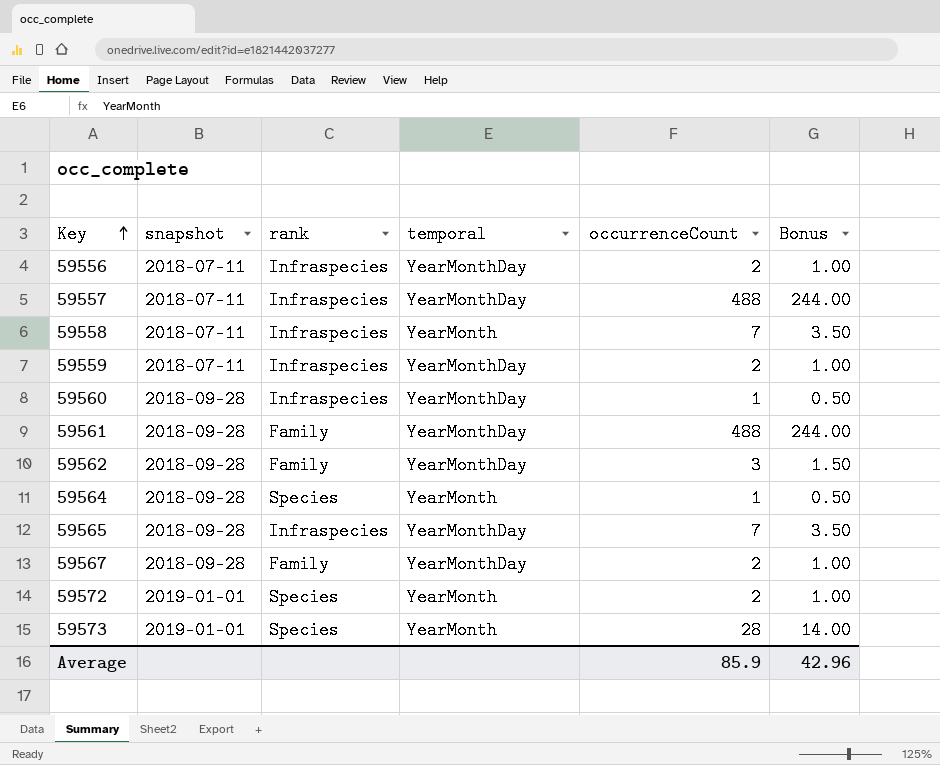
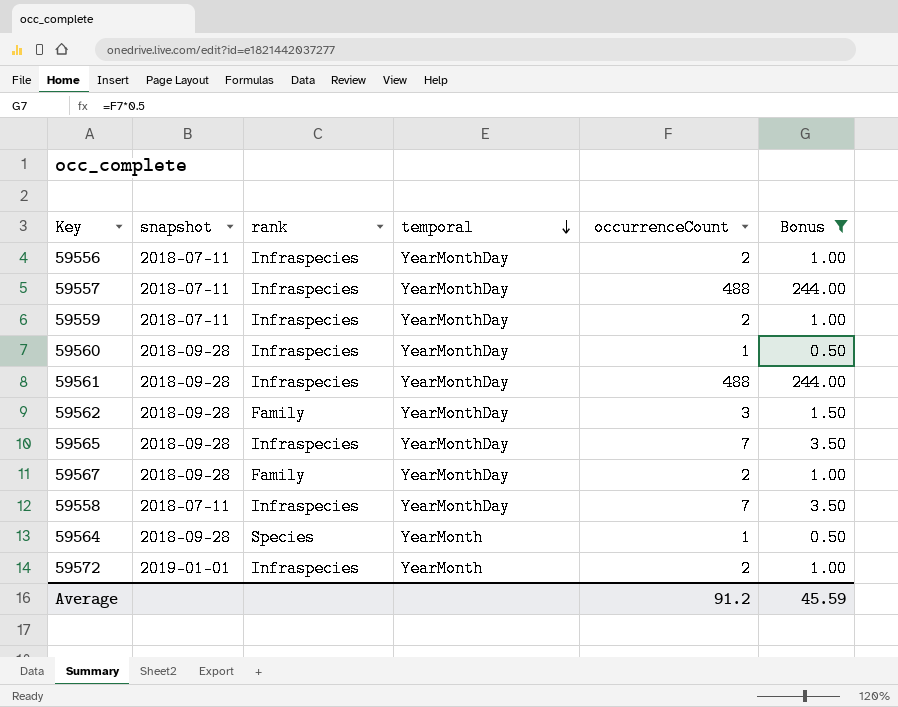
filter: none -> Bonus != 14.00
row order: Key ascending -> temporal descending
59561 | rank: Family -> Infraspecies
59558 | temporal: YearMonth -> YearMonthDay
59572 | rank: Species -> Infraspecies
Average | occurrenceCount: 85.9 -> 91.2
Average | Bonus: 42.96 -> 45.59

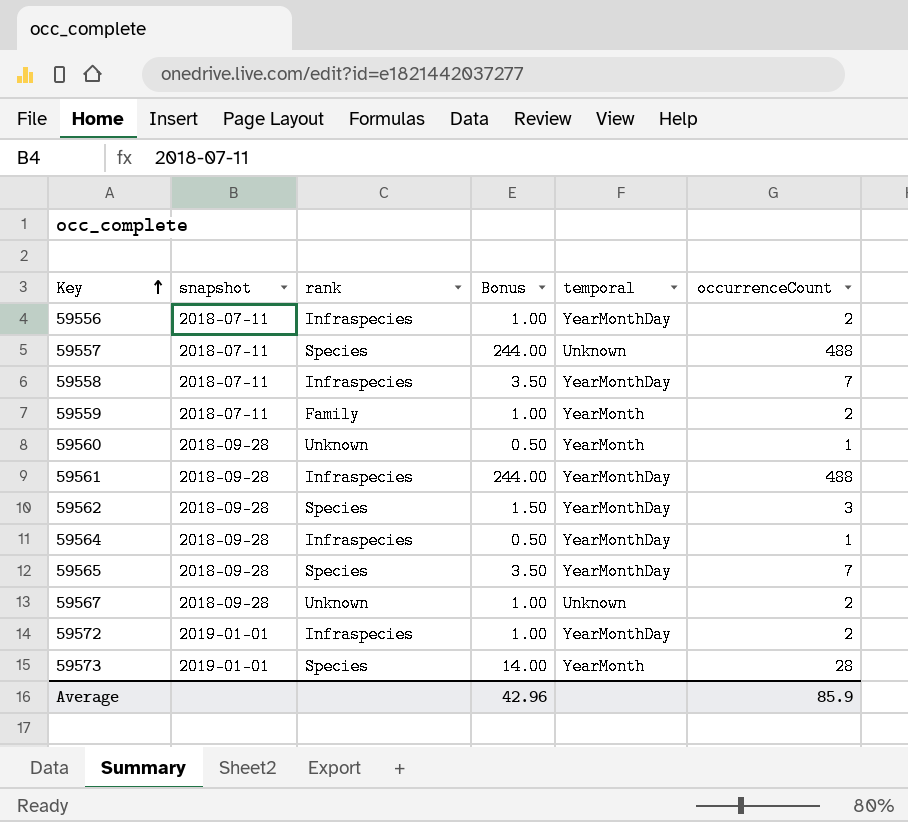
filter: Bonus != 14.00 -> none
row order: temporal descending -> Key ascending
column Bonus | position: 6 -> 4
59557 | rank: Infraspecies -> Species
59557 | temporal: YearMonthDay -> Unknown
59559 | rank: Infraspecies -> Family
59559 | temporal: YearMonthDay -> YearMonth
59560 | rank: Infraspecies -> Unknown
59560 | temporal: YearMonthDay -> YearMonth
59562 | rank: Family -> Species
59564 | rank: Species -> Infraspecies
59564 | temporal: YearMonth -> YearMonthDay
59565 | rank: Infraspecies -> Species
59567 | rank: Family -> Unknown
59567 | temporal: YearMonthDay -> Unknown
59572 | temporal: YearMonth -> YearMonthDay
Average | Bonus: 45.59 -> 42.96
Average | occurrenceCount: 91.2 -> 85.9

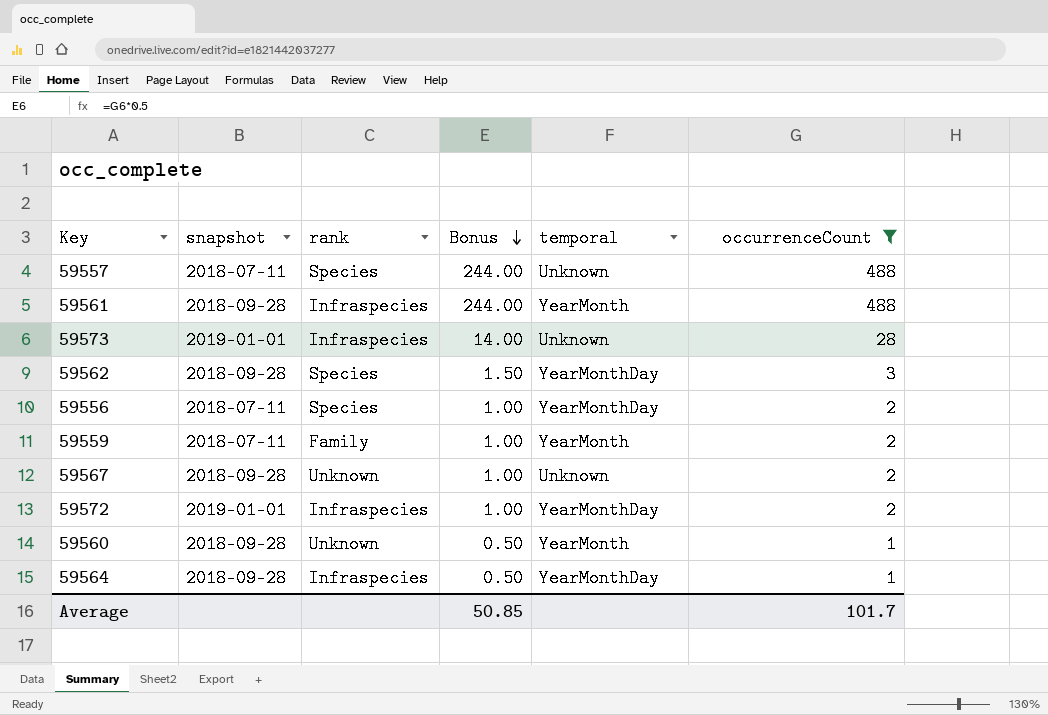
filter: none -> occurrenceCount != 7
row order: Key ascending -> Bonus descending
59561 | temporal: YearMonthDay -> YearMonth
59573 | rank: Species -> Infraspecies
59573 | temporal: YearMonth -> Unknown
59556 | rank: Infraspecies -> Species
Average | Bonus: 42.96 -> 50.85
Average | occurrenceCount: 85.9 -> 101.7

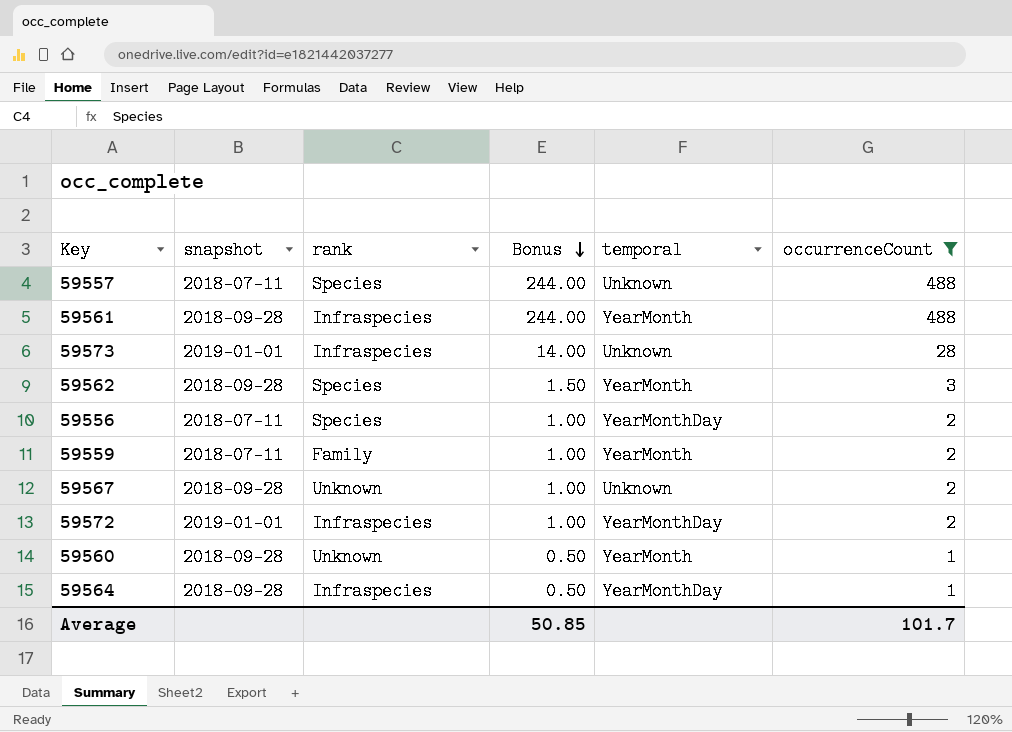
59562 | temporal: YearMonthDay -> YearMonth

